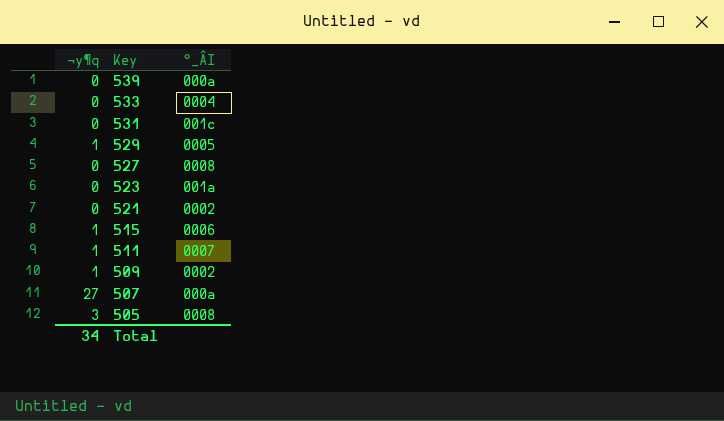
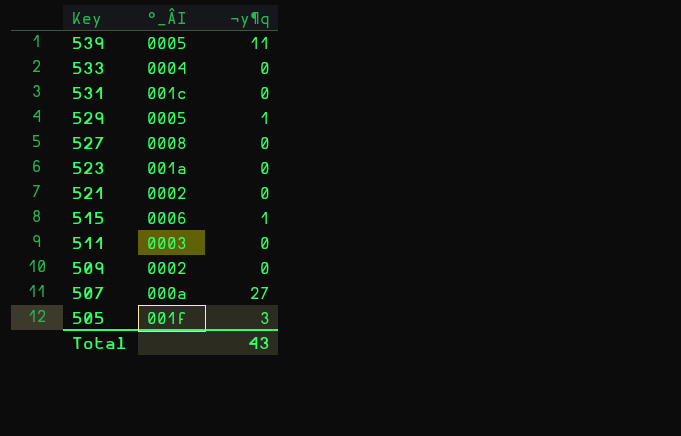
column ¬y¶q | position: 1 -> 3
539 | °_ÂI: 000a -> 0005
539 | ¬y¶q: 0 -> 11
511 | °_ÂI: 0007 -> 0003
511 | ¬y¶q: 1 -> 0
509 | ¬y¶q: 1 -> 0
505 | °_ÂI: 0008 -> 001f
Total | ¬y¶q: 34 -> 43

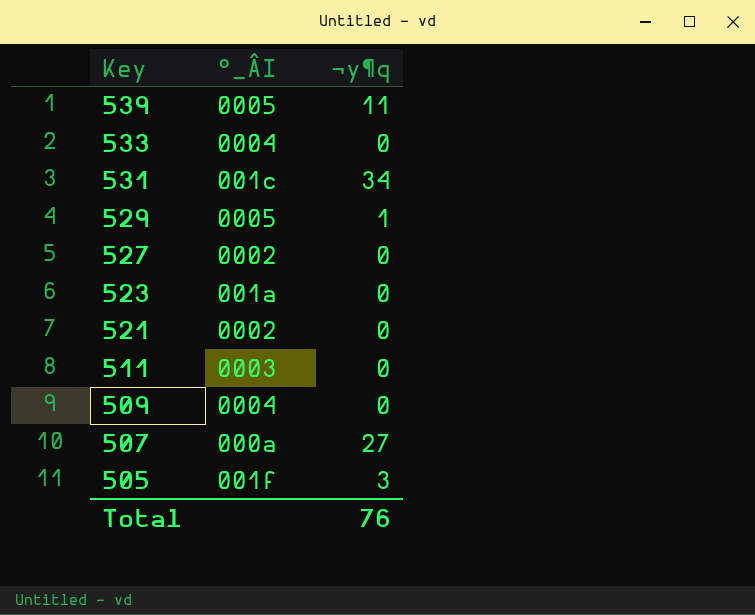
row 515: 0006 | 1 -> none
531 | ¬y¶q: 0 -> 34
527 | °_ÂI: 0008 -> 0002
509 | °_ÂI: 0002 -> 0004
Total | ¬y¶q: 43 -> 76

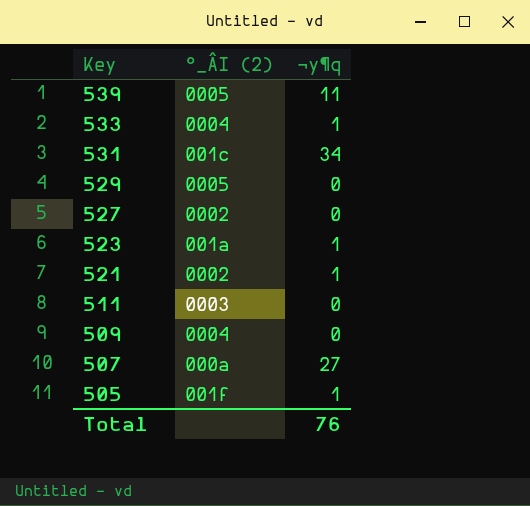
column name: °_ÂI -> °_ÂI (2)
533 | ¬y¶q: 0 -> 1
529 | ¬y¶q: 1 -> 0
523 | ¬y¶q: 0 -> 1
521 | ¬y¶q: 0 -> 1
505 | ¬y¶q: 3 -> 1

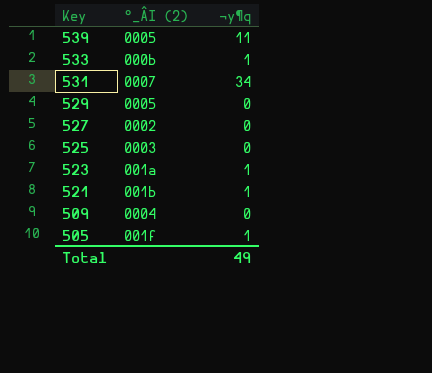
row 511: 0003 | 0 -> none
row 507: 000a | 27 -> none
533 | °_ÂI (2): 0004 -> 000b
531 | °_ÂI (2): 001c -> 0007
row 525: none -> 0003 | 0
521 | °_ÂI (2): 0002 -> 001b
Total | ¬y¶q: 76 -> 49

